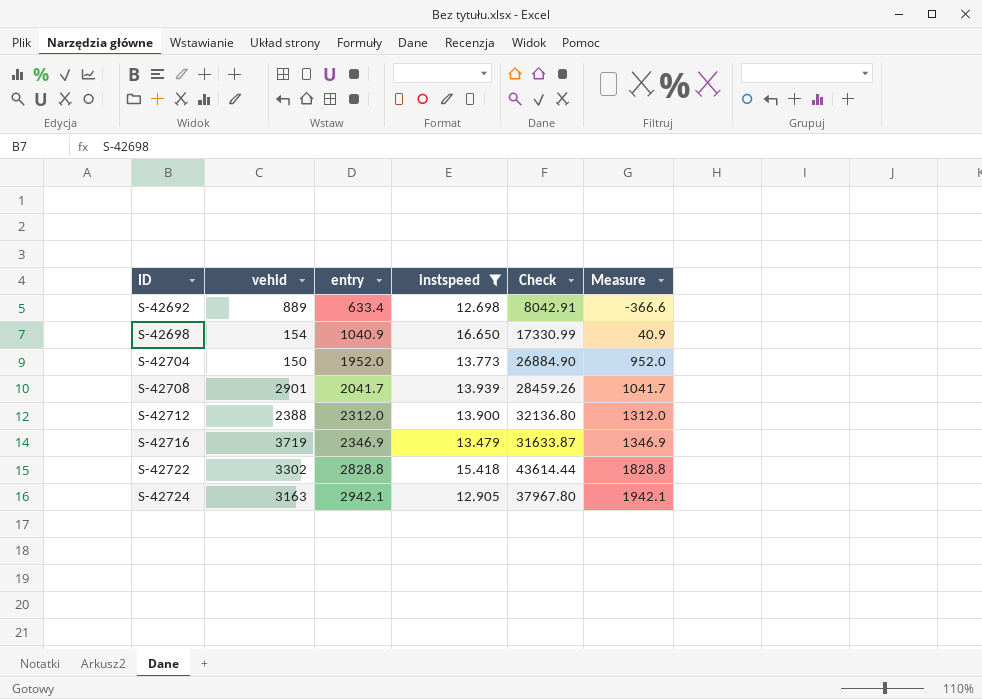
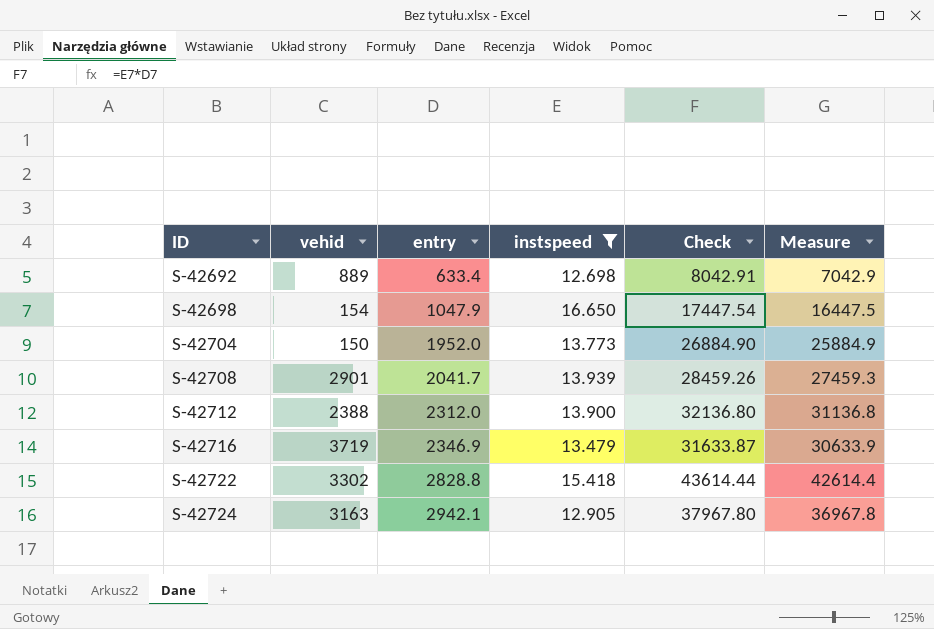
column Measure | formula: [entry] - 1000 -> [Check] - 1000
S-42698 | entry: 1040.9 -> 1047.9
S-42698 | Check: 17330.99 -> 17447.54

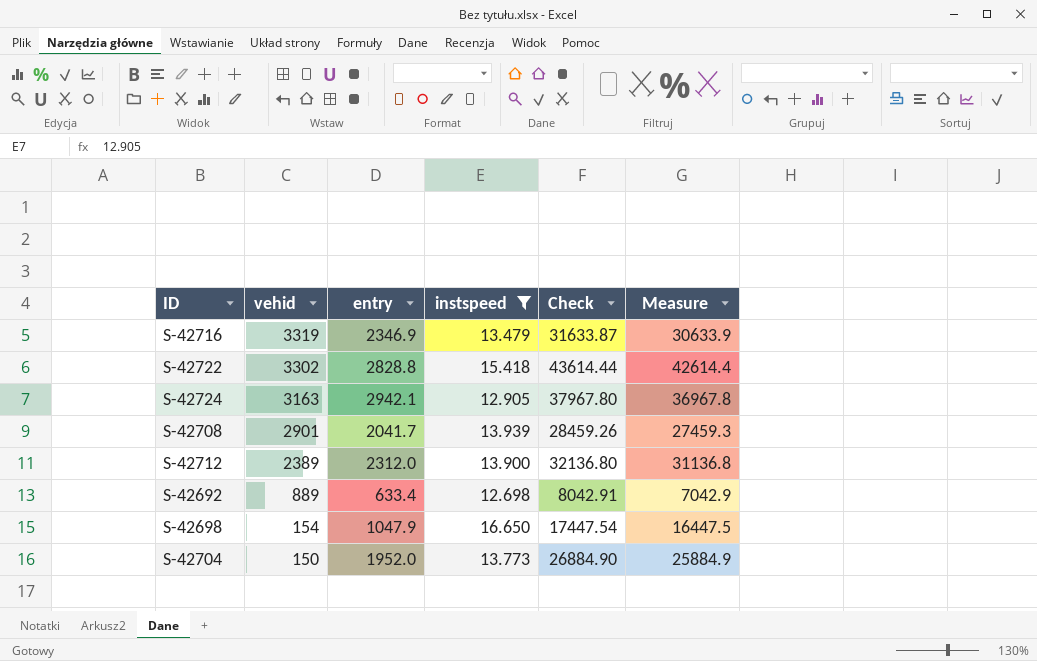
row order: ID ascending -> vehid descending
S-42716 | vehid: 3719 -> 3319
S-42712 | vehid: 2388 -> 2389

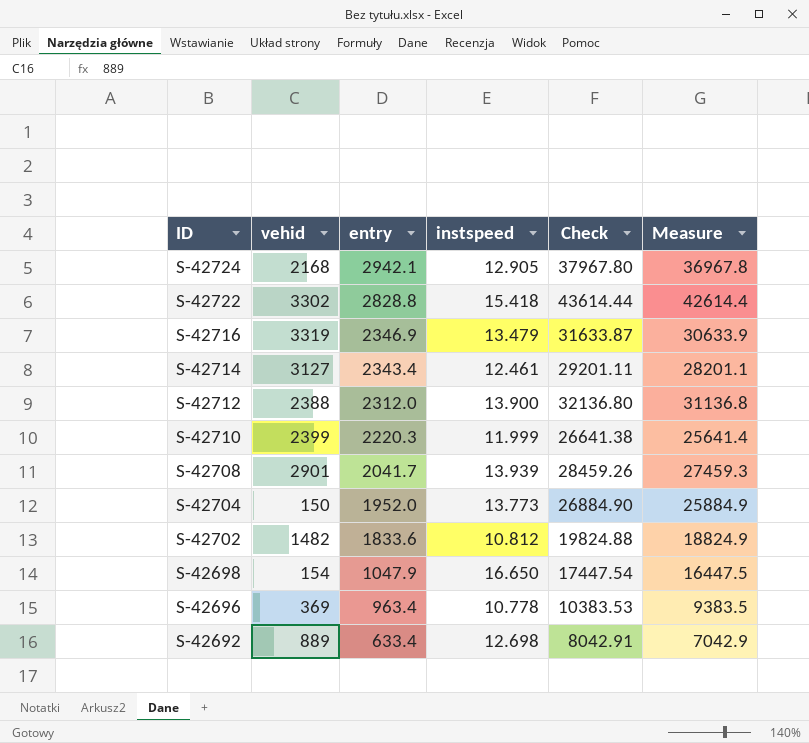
filter: instspeed >= 12.698 -> none
row order: vehid descending -> ID descending
S-42724 | vehid: 3163 -> 2168
S-42712 | vehid: 2389 -> 2388

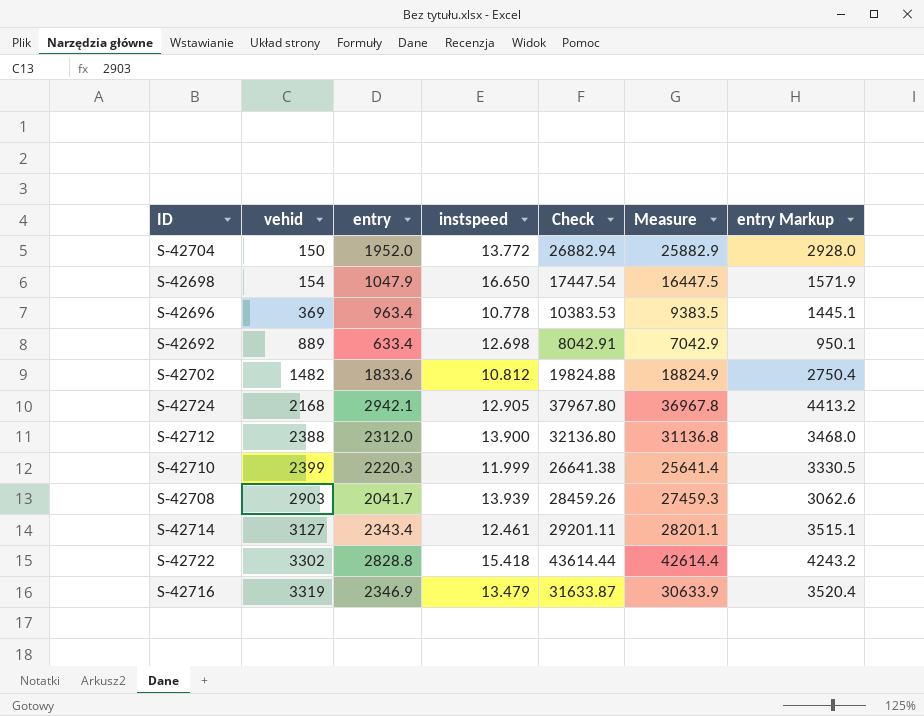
row order: ID descending -> vehid ascending
column entry Markup | formula: none -> [entry] * 1.5
S-42704 | instspeed: 13.773 -> 13.772
S-42704 | Check: 26884.90 -> 26882.94
S-42704 | Measure: 25884.9 -> 25882.9
S-42708 | vehid: 2901 -> 2903

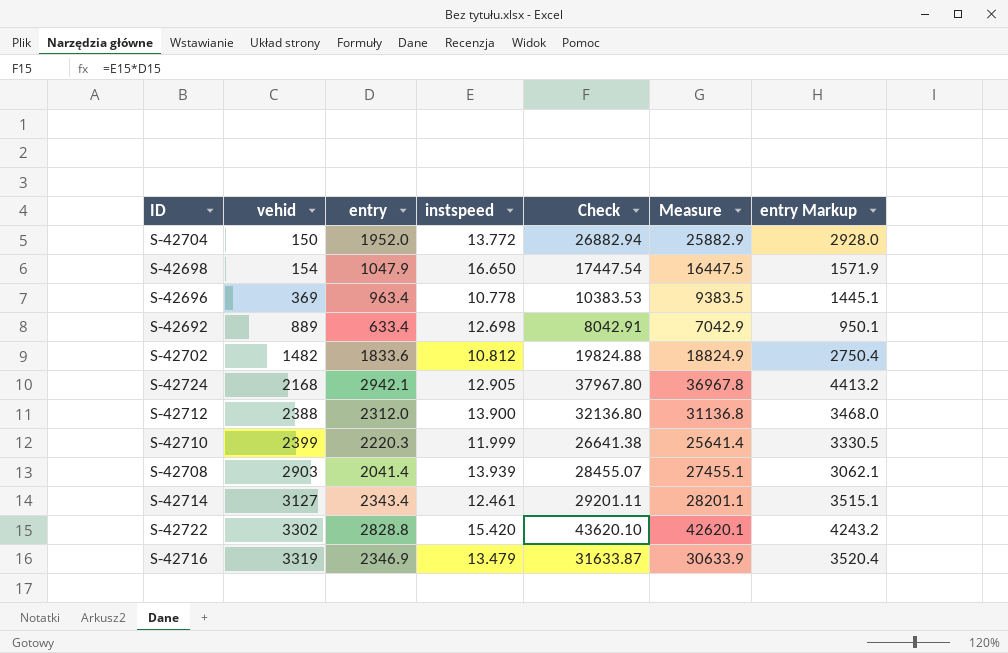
S-42708 | entry: 2041.7 -> 2041.4
S-42708 | Check: 28459.26 -> 28455.07
S-42708 | Measure: 27459.3 -> 27455.1
S-42708 | entry Markup: 3062.6 -> 3062.1
S-42722 | instspeed: 15.418 -> 15.420
S-42722 | Check: 43614.44 -> 43620.10
S-42722 | Measure: 42614.4 -> 42620.1

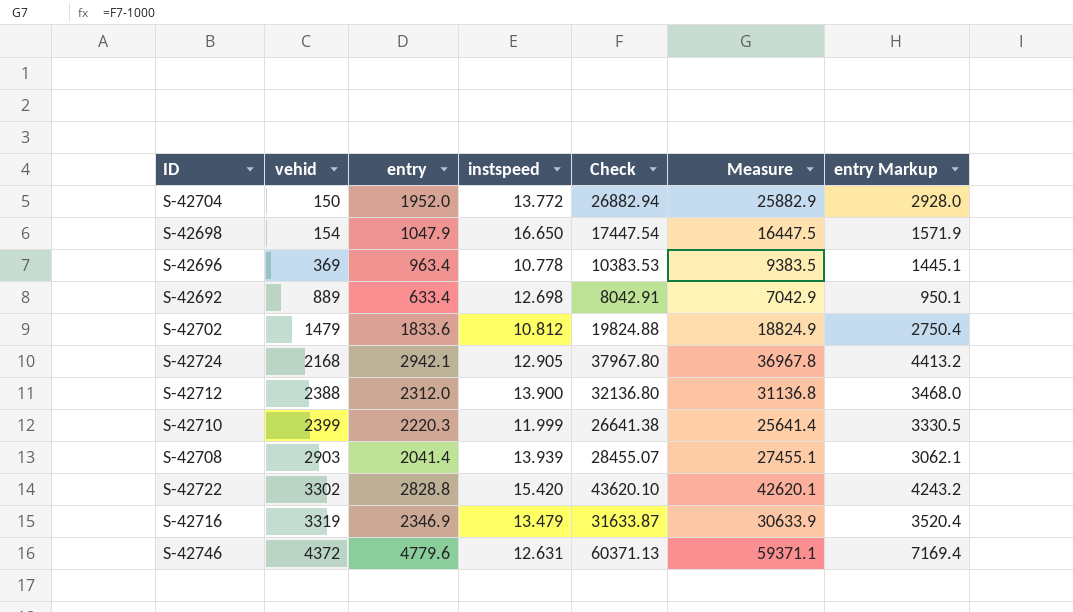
row S-42714: 3127 | 2343.4 | 12.461 | 29201.11 | 28201.1 | 3515.1 -> none
S-42702 | vehid: 1482 -> 1479
row S-42746: none -> 4372 | 4779.6 | 12.631 | 60371.13 | 59371.1 | 7169.4

